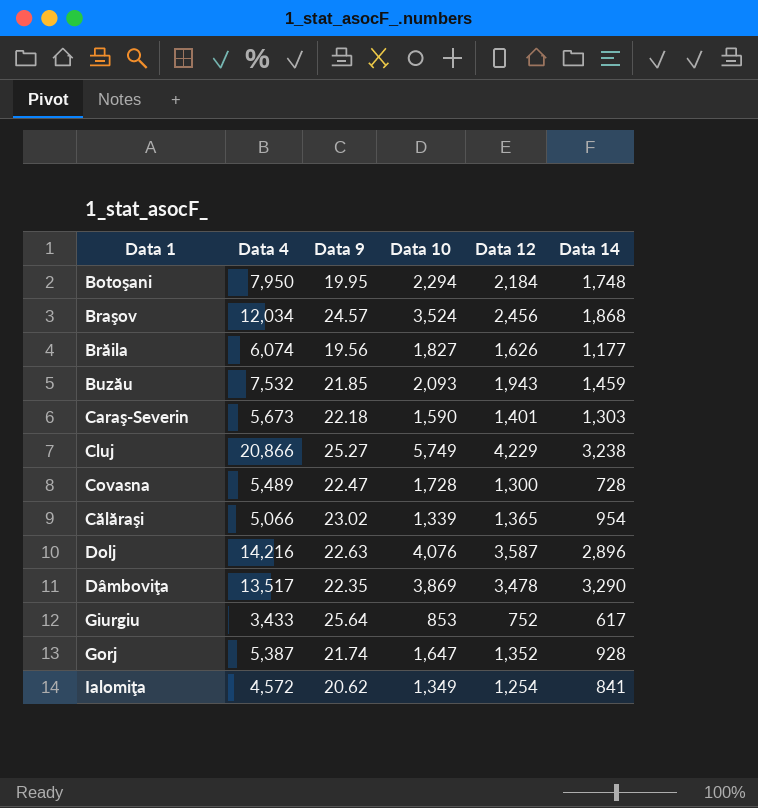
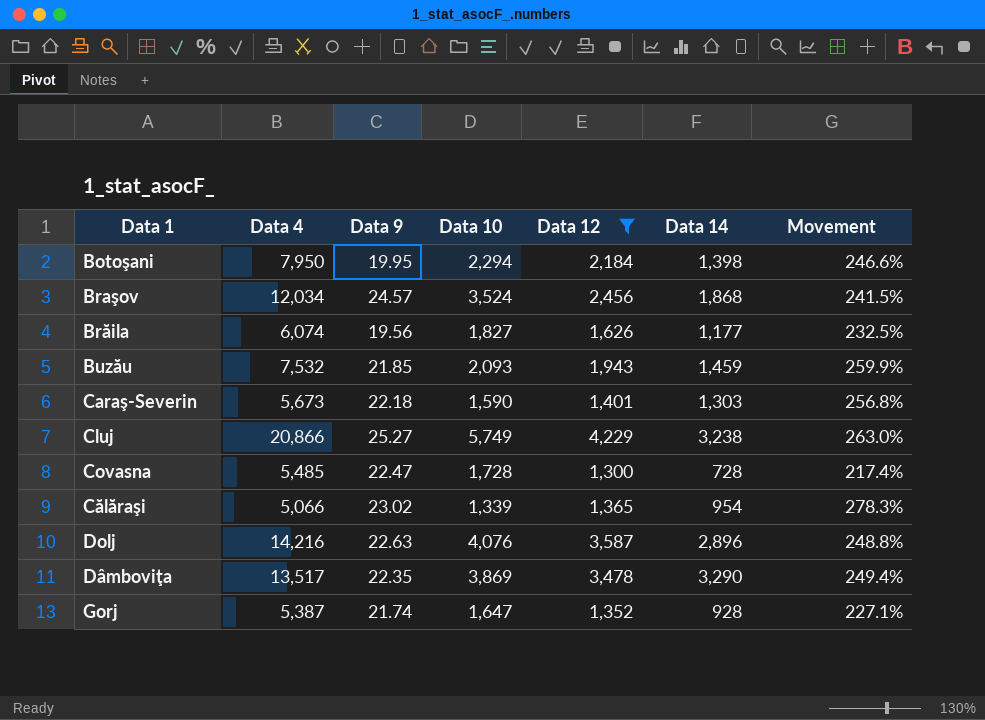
filter: none -> Data 12 >= 1,300
column Movement | formula: none -> ([Data 4] - [Data 10]) / [Data 10]
Botoşani | Data 14: 1,748 -> 1,398
Covasna | Data 4: 5,489 -> 5,485

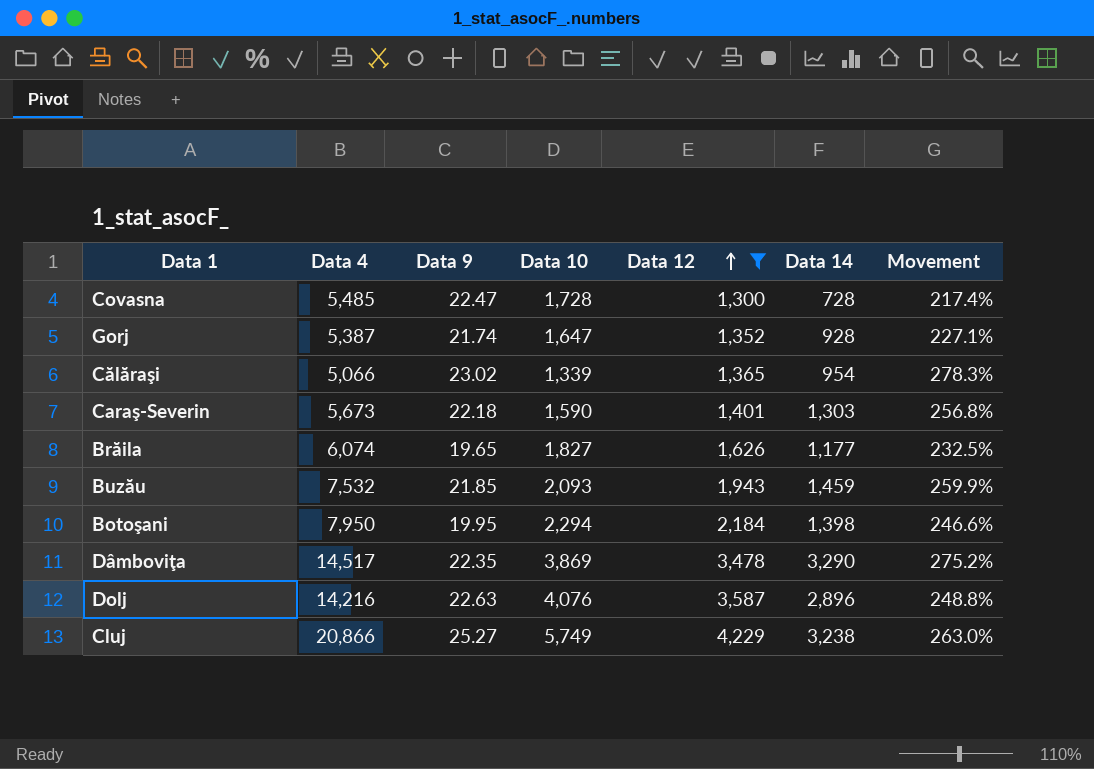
row order: none -> Data 12 ascending
row Braşov: 12,034 | 24.57 | 3,524 | 2,456 | 1,868 | 241.5% -> none
Brăila | Data 9: 19.56 -> 19.65
Dâmboviţa | Data 4: 13,517 -> 14,517
Dâmboviţa | Movement: 249.4% -> 275.2%

